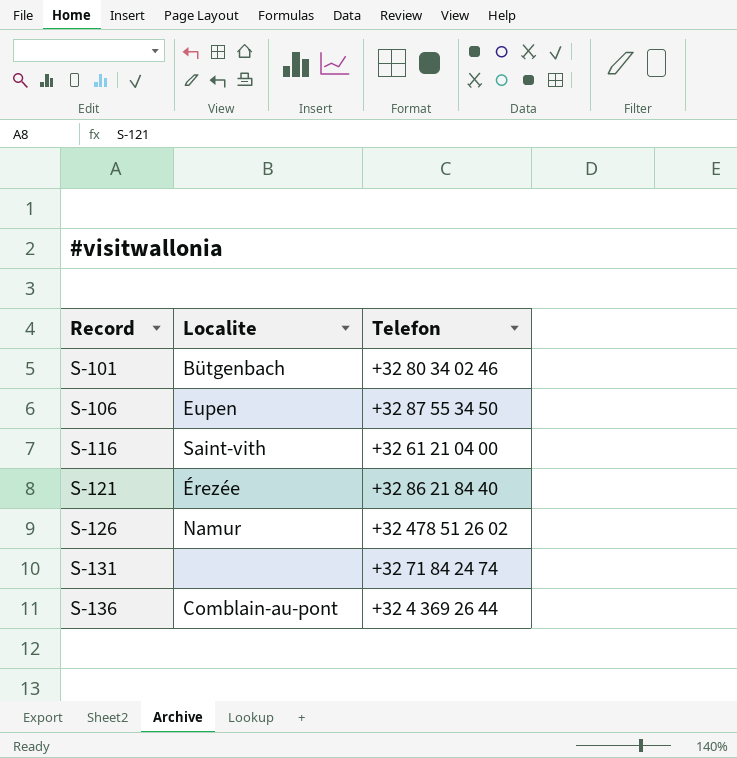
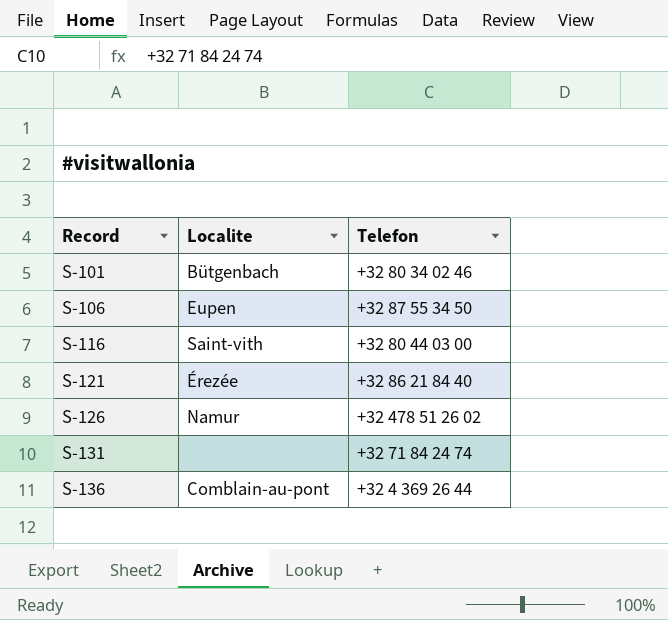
S-116 | Telefon: +32 61 21 04 00 -> +32 80 44 03 00

